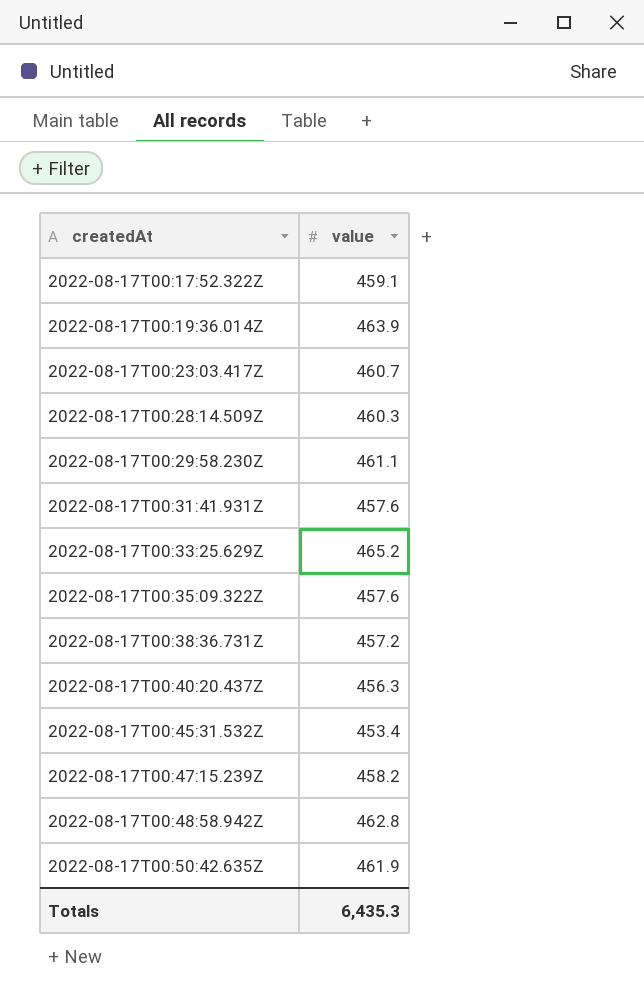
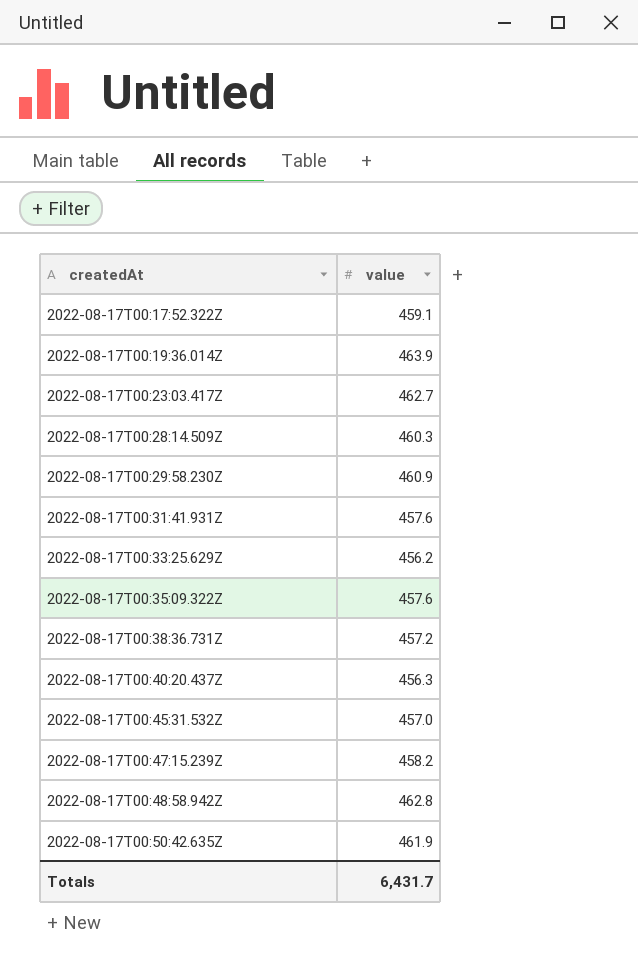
2022-08-17T00:23:03.417Z | value: 460.7 -> 462.7
2022-08-17T00:29:58.230Z | value: 461.1 -> 460.9
2022-08-17T00:33:25.629Z | value: 465.2 -> 456.2
2022-08-17T00:45:31.532Z | value: 453.4 -> 457.0
Totals | value: 6,435.3 -> 6,431.7

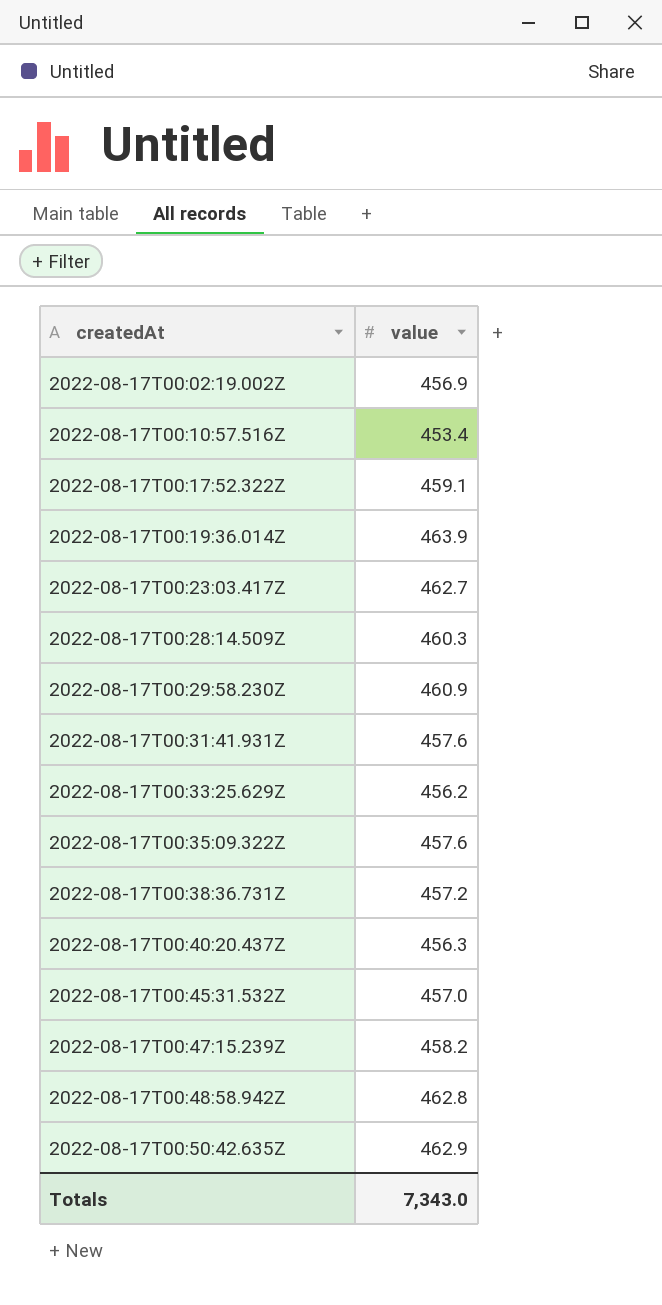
row 2022-08-17T00:02:19.002Z: none -> 456.9
row 2022-08-17T00:10:57.516Z: none -> 453.4
2022-08-17T00:50:42.635Z | value: 461.9 -> 462.9
Totals | value: 6,431.7 -> 7,343.0

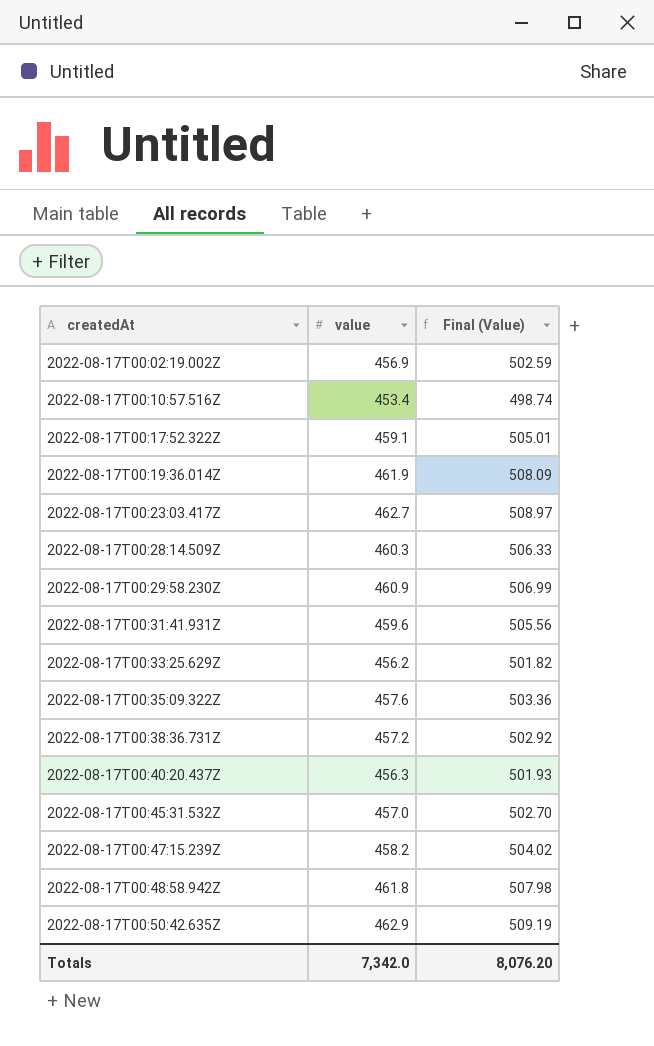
column Final (Value) | formula: none -> [value] * 1.1
2022-08-17T00:19:36.014Z | value: 463.9 -> 461.9
2022-08-17T00:31:41.931Z | value: 457.6 -> 459.6
2022-08-17T00:48:58.942Z | value: 462.8 -> 461.8
Totals | value: 7,343.0 -> 7,342.0

